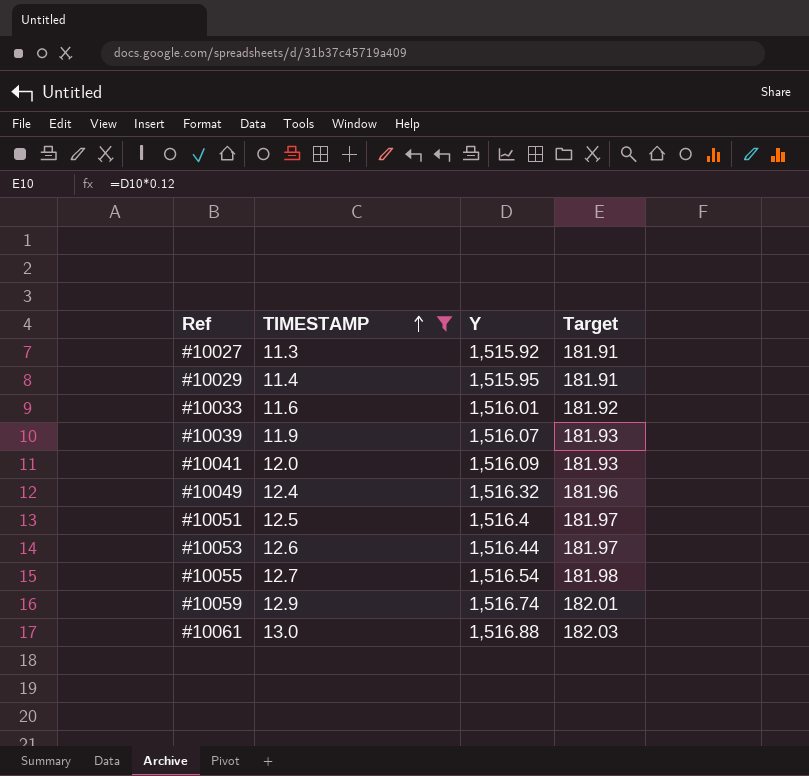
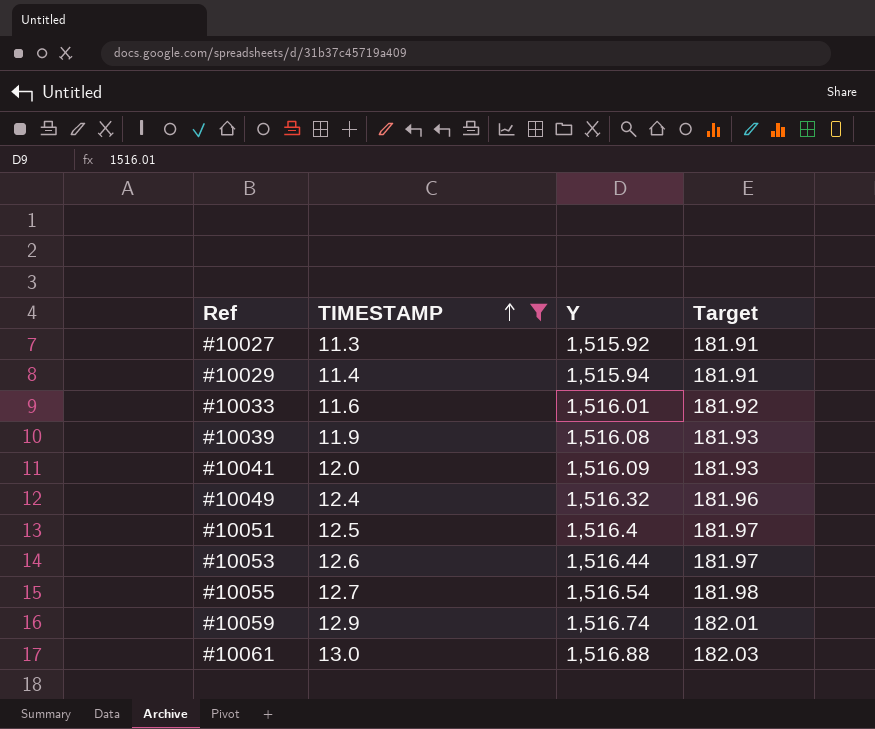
#10029 | Y: 1,515.95 -> 1,515.94
#10039 | Y: 1,516.07 -> 1,516.08

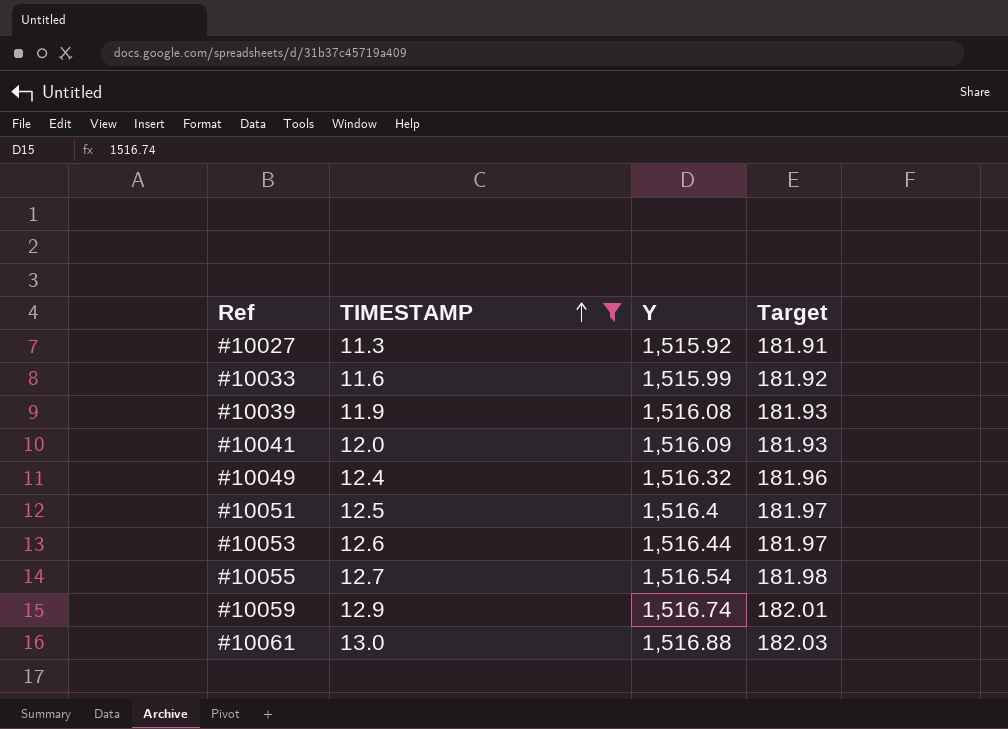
row #10029: 11.4 | 1,515.94 | 181.91 -> none
#10033 | Y: 1,516.01 -> 1,515.99

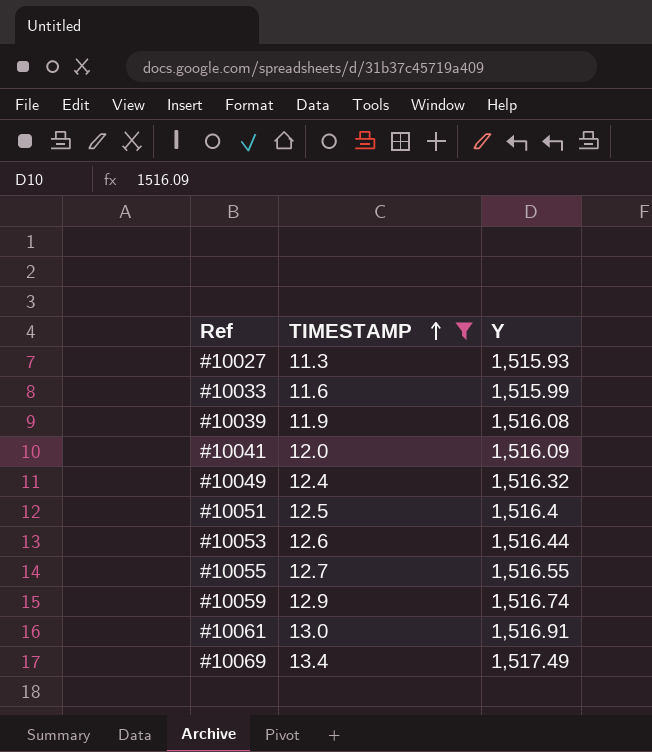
column Target | formula: [Y] * 0.12 -> none
#10027 | Y: 1,515.92 -> 1,515.93
#10055 | Y: 1,516.54 -> 1,516.55
#10061 | Y: 1,516.88 -> 1,516.91
row #10069: none -> 13.4 | 1,517.49

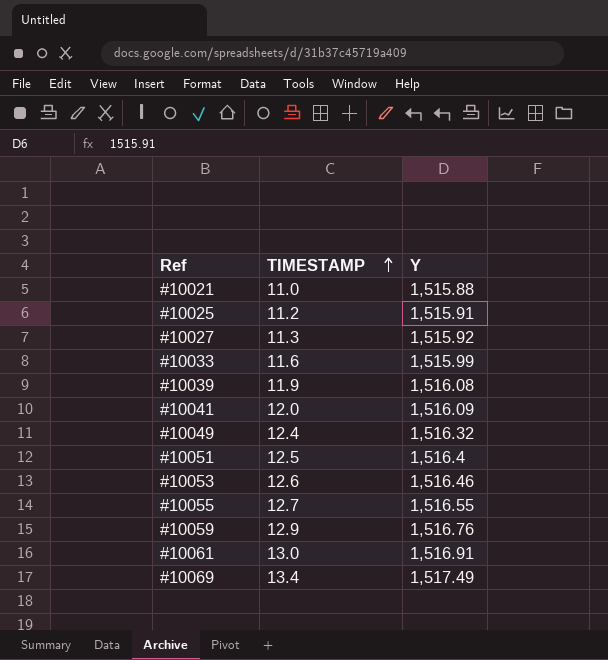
filter: TIMESTAMP >= 11.3 -> none
#10027 | Y: 1,515.93 -> 1,515.92
#10053 | Y: 1,516.44 -> 1,516.46
#10059 | Y: 1,516.74 -> 1,516.76

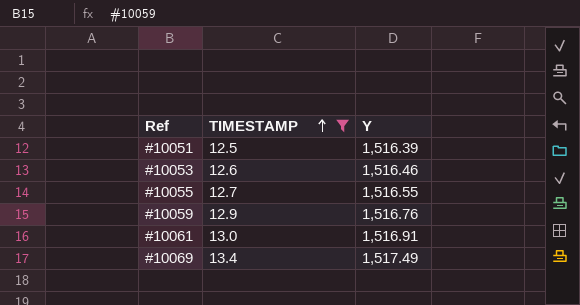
filter: none -> TIMESTAMP >= 12.5
#10051 | Y: 1,516.4 -> 1,516.39

